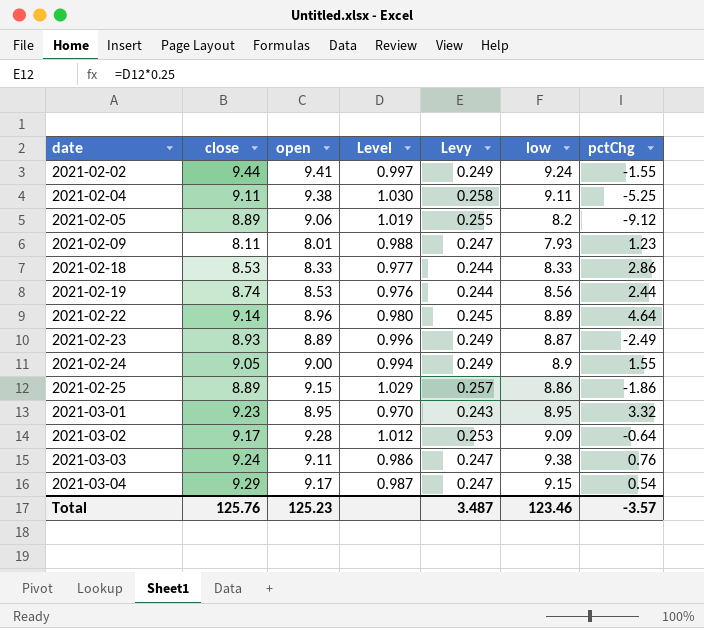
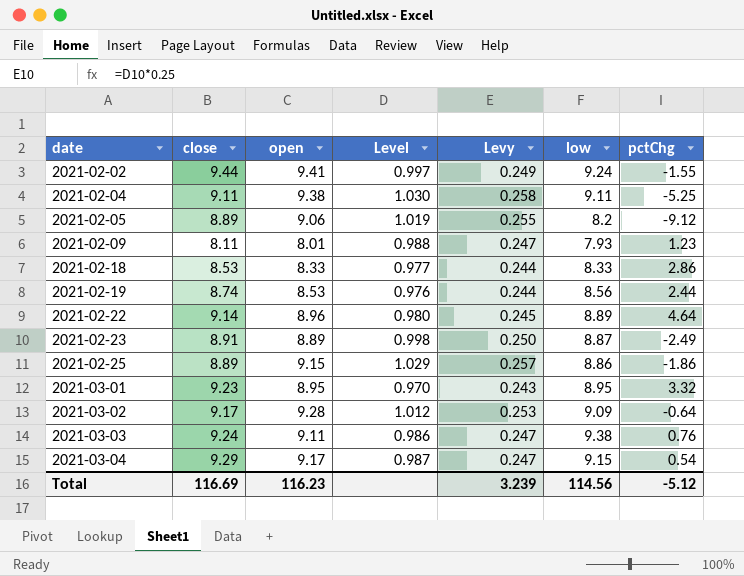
row 2021-02-24: 9.05 | 9.00 | 0.994 | 0.249 | 8.9 | 1.55 -> none
2021-02-23 | close: 8.93 -> 8.91
2021-02-23 | Level: 0.996 -> 0.998
2021-02-23 | Levy: 0.249 -> 0.250
Total | close: 125.76 -> 116.69
Total | open: 125.23 -> 116.23
Total | Levy: 3.487 -> 3.239
Total | low: 123.46 -> 114.56
Total | pctChg: -3.57 -> -5.12

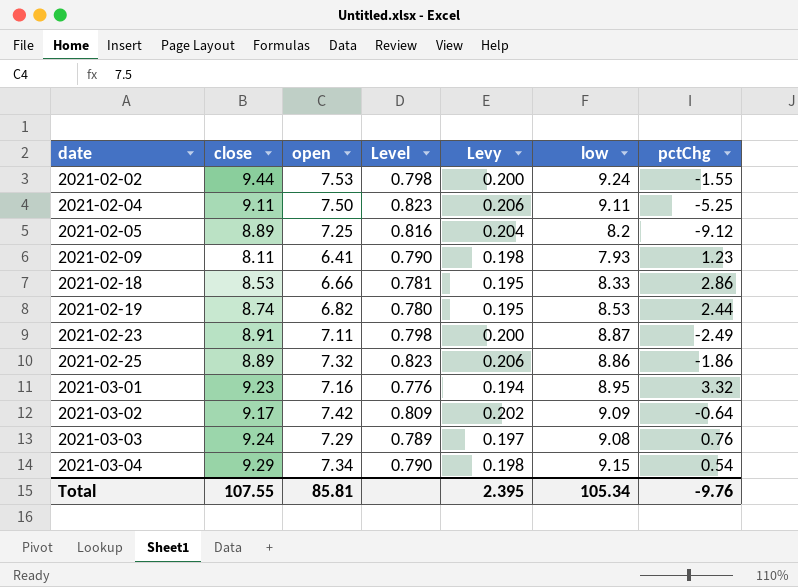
row 2021-02-22: 9.14 | 8.96 | 0.980 | 0.245 | 8.89 | 4.64 -> none
2021-02-02 | open: 9.41 -> 7.53
2021-02-02 | Level: 0.997 -> 0.798
2021-02-02 | Levy: 0.249 -> 0.200
2021-02-04 | open: 9.38 -> 7.50
2021-02-04 | Level: 1.030 -> 0.823
2021-02-04 | Levy: 0.258 -> 0.206
2021-02-05 | open: 9.06 -> 7.25
2021-02-05 | Level: 1.019 -> 0.816
2021-02-05 | Levy: 0.255 -> 0.204
2021-02-09 | open: 8.01 -> 6.41
2021-02-09 | Level: 0.988 -> 0.790
2021-02-09 | Levy: 0.247 -> 0.198
2021-02-18 | open: 8.33 -> 6.66
2021-02-18 | Level: 0.977 -> 0.781
2021-02-18 | Levy: 0.244 -> 0.195
2021-02-19 | open: 8.53 -> 6.82
2021-02-19 | Level: 0.976 -> 0.780
2021-02-19 | Levy: 0.244 -> 0.195
2021-02-19 | low: 8.56 -> 8.53
2021-02-23 | open: 8.89 -> 7.11
2021-02-23 | Level: 0.998 -> 0.798
2021-02-23 | Levy: 0.250 -> 0.200
2021-02-25 | open: 9.15 -> 7.32
2021-02-25 | Level: 1.029 -> 0.823
2021-02-25 | Levy: 0.257 -> 0.206
2021-03-01 | open: 8.95 -> 7.16
2021-03-01 | Level: 0.970 -> 0.776
2021-03-01 | Levy: 0.243 -> 0.194
2021-03-02 | open: 9.28 -> 7.42
2021-03-02 | Level: 1.012 -> 0.809
2021-03-02 | Levy: 0.253 -> 0.202
2021-03-03 | open: 9.11 -> 7.29
2021-03-03 | Level: 0.986 -> 0.789
2021-03-03 | Levy: 0.247 -> 0.197
2021-03-03 | low: 9.38 -> 9.08
2021-03-04 | open: 9.17 -> 7.34
2021-03-04 | Level: 0.987 -> 0.790
2021-03-04 | Levy: 0.247 -> 0.198
Total | close: 116.69 -> 107.55
Total | open: 116.23 -> 85.81
Total | Levy: 3.239 -> 2.395
Total | low: 114.56 -> 105.34
Total | pctChg: -5.12 -> -9.76

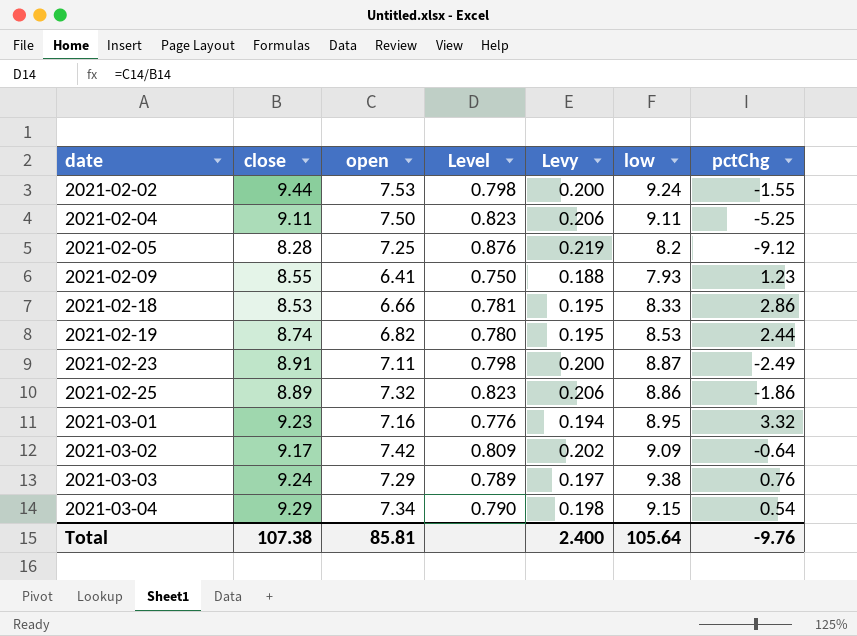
2021-02-05 | close: 8.89 -> 8.28
2021-02-05 | Level: 0.816 -> 0.876
2021-02-05 | Levy: 0.204 -> 0.219
2021-02-09 | close: 8.11 -> 8.55
2021-02-09 | Level: 0.790 -> 0.750
2021-02-09 | Levy: 0.198 -> 0.188
2021-03-03 | low: 9.08 -> 9.38
Total | close: 107.55 -> 107.38
Total | Levy: 2.395 -> 2.400
Total | low: 105.34 -> 105.64

